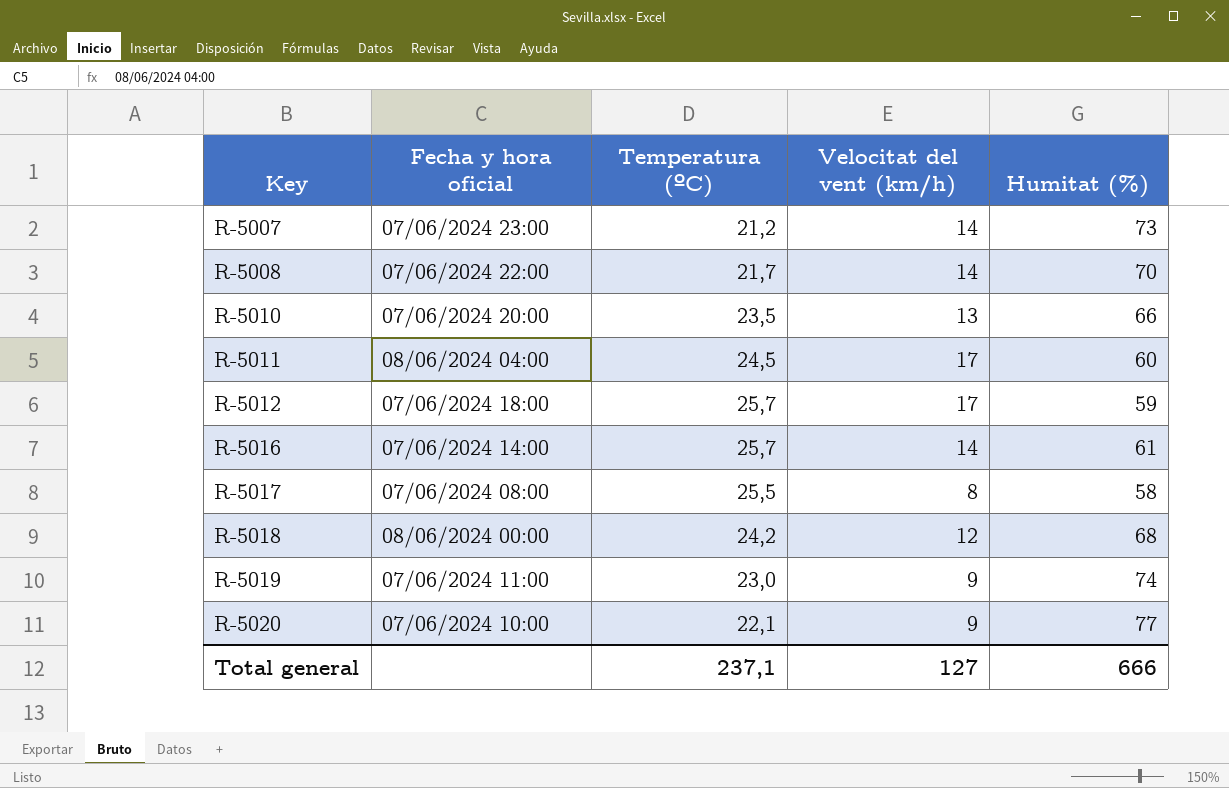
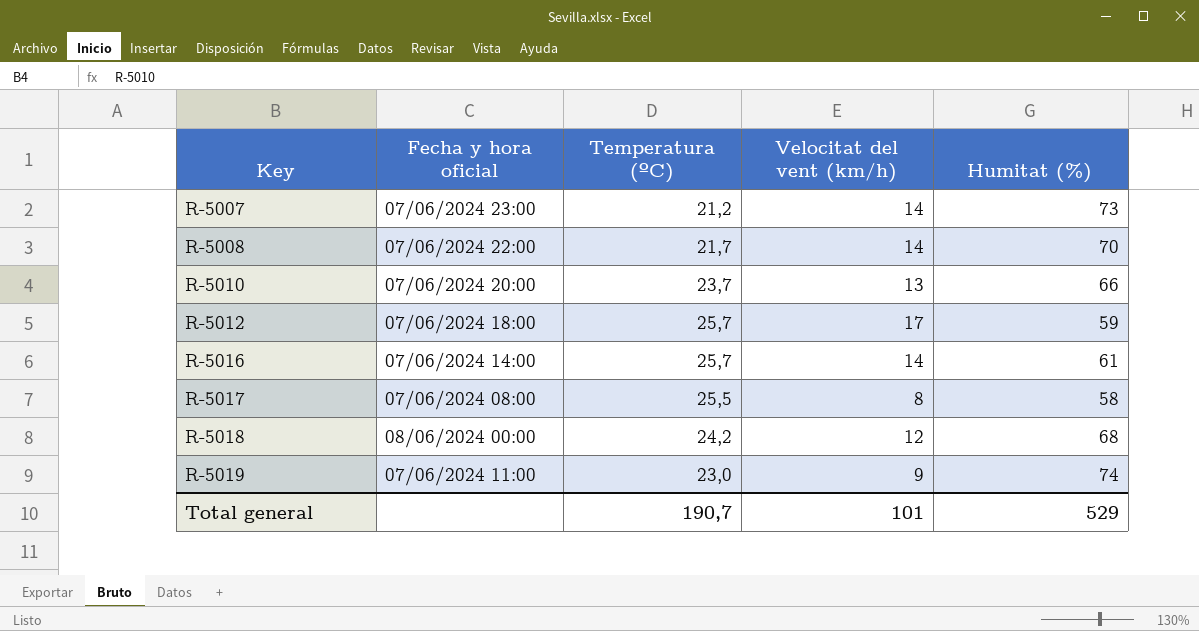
row R-5011: 08/06/2024 04:00 | 24,5 | 17 | 60 -> none
row R-5020: 07/06/2024 10:00 | 22,1 | 9 | 77 -> none
R-5010 | Temperatura (ºC): 23,5 -> 23,7
Total general | Temperatura (ºC): 237,1 -> 190,7
Total general | Velocitat del vent (km/h): 127 -> 101
Total general | Humitat (%): 666 -> 529

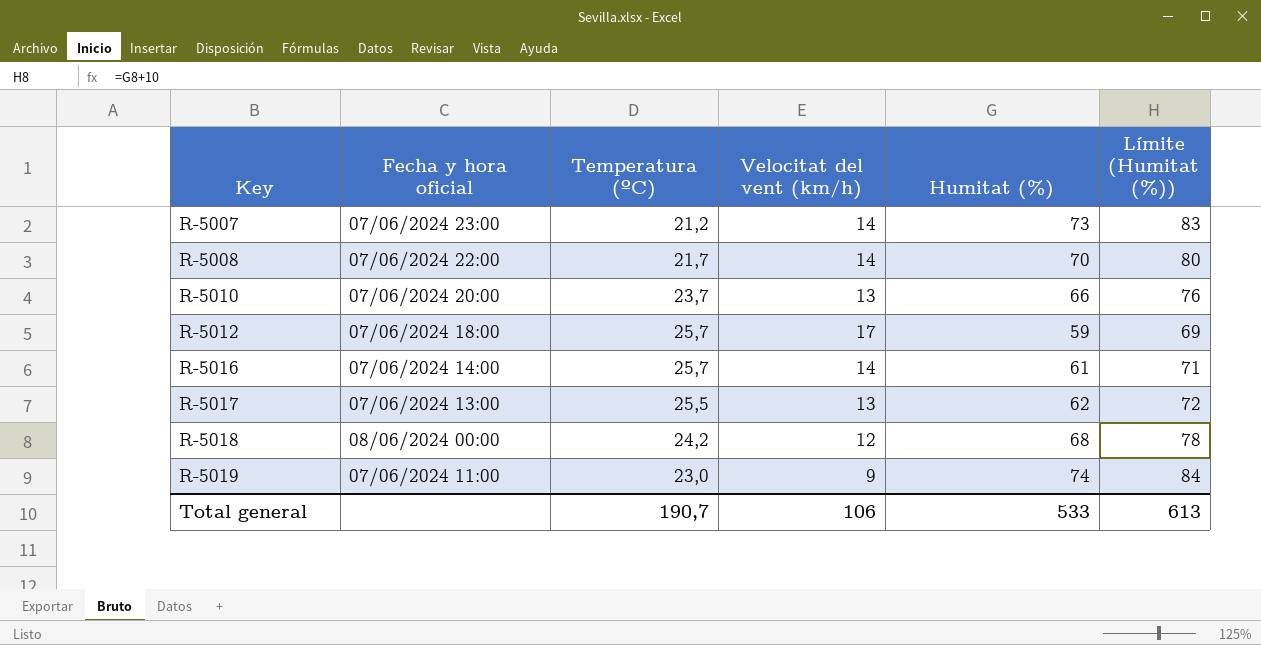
column Límite (Humitat (%)) | formula: none -> [Humitat (%)] + 10
R-5017 | Fecha y hora oficial: 07/06/2024 08:00 -> 07/06/2024 13:00
R-5017 | Velocitat del vent (km/h): 8 -> 13
R-5017 | Humitat (%): 58 -> 62
Total general | Velocitat del vent (km/h): 101 -> 106
Total general | Humitat (%): 529 -> 533

